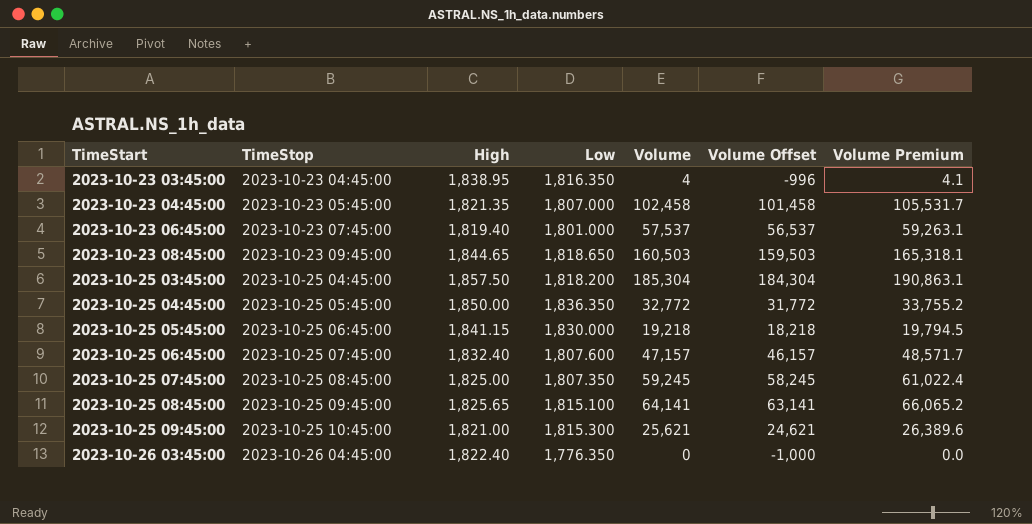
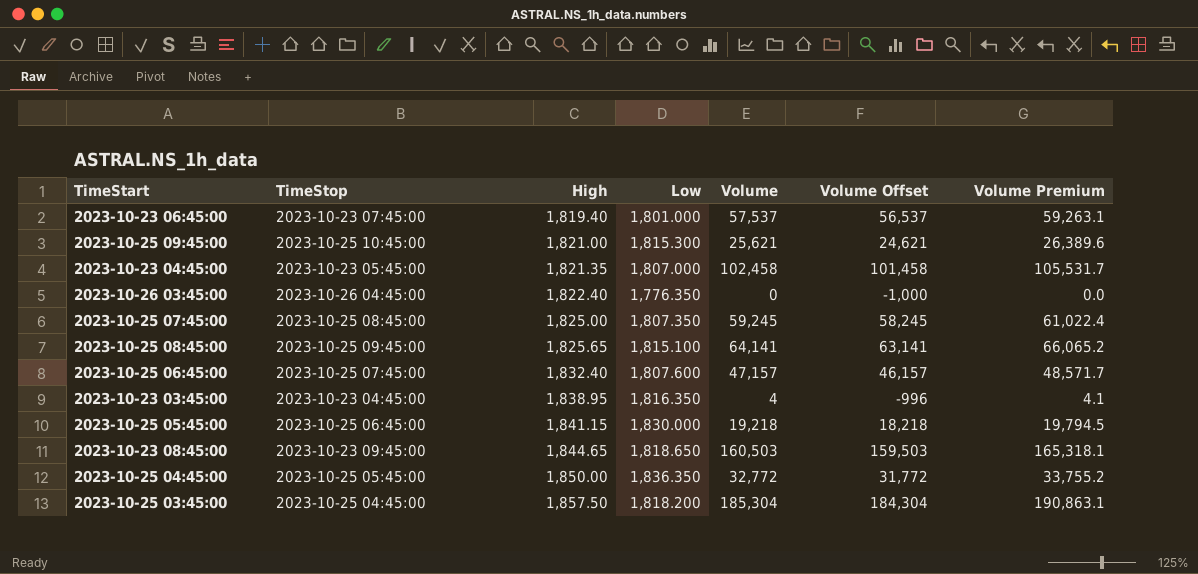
row order: TimeStart ascending -> High ascending

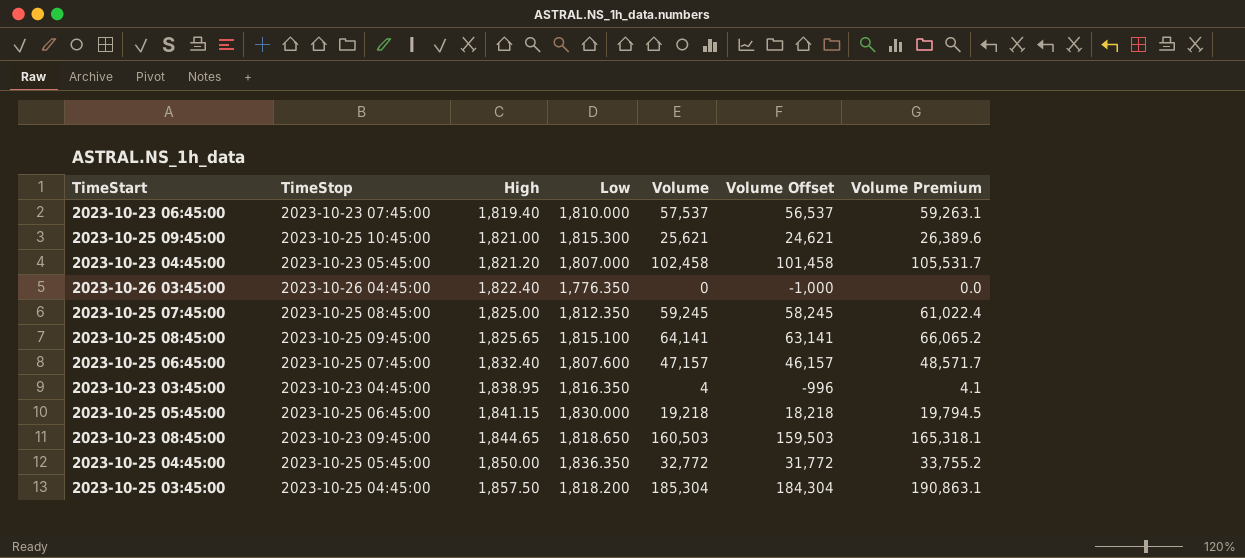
2023-10-23 06:45:00 | Low: 1,801.000 -> 1,810.000
2023-10-23 04:45:00 | High: 1,821.35 -> 1,821.20
2023-10-25 07:45:00 | Low: 1,807.350 -> 1,812.350

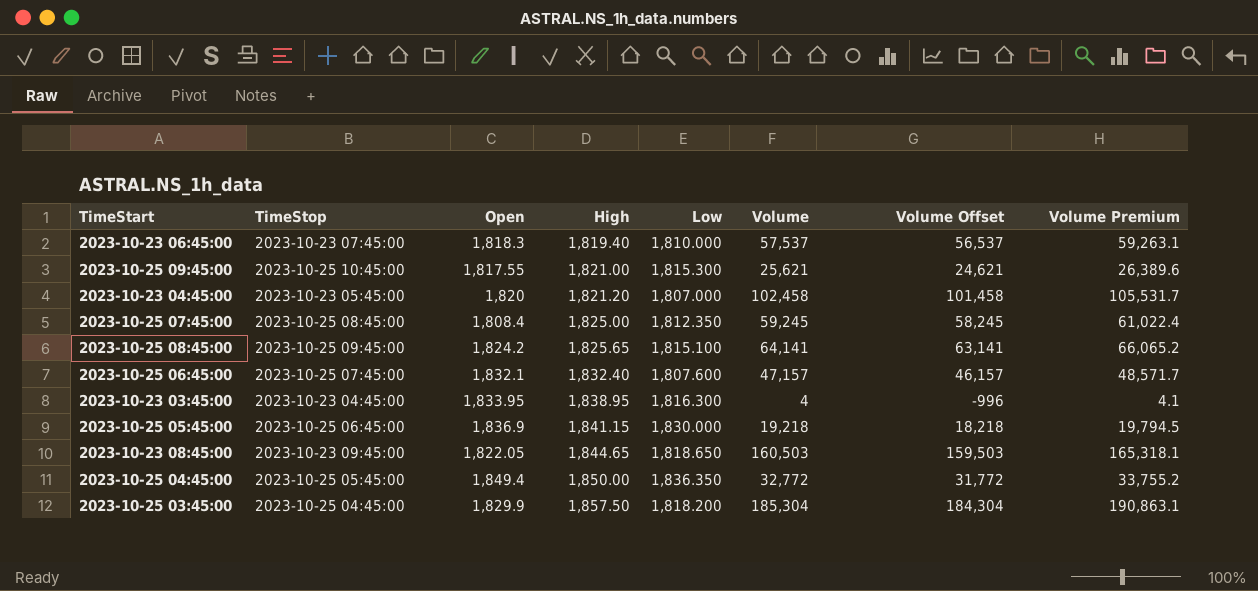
column Open | position: none -> 3
row 2023-10-26 03:45:00: 2023-10-26 04:45:00 | 1,822.40 | 1,776.350 | 0 | -1,000 | 0.0 -> none
2023-10-23 03:45:00 | Low: 1,816.350 -> 1,816.300

